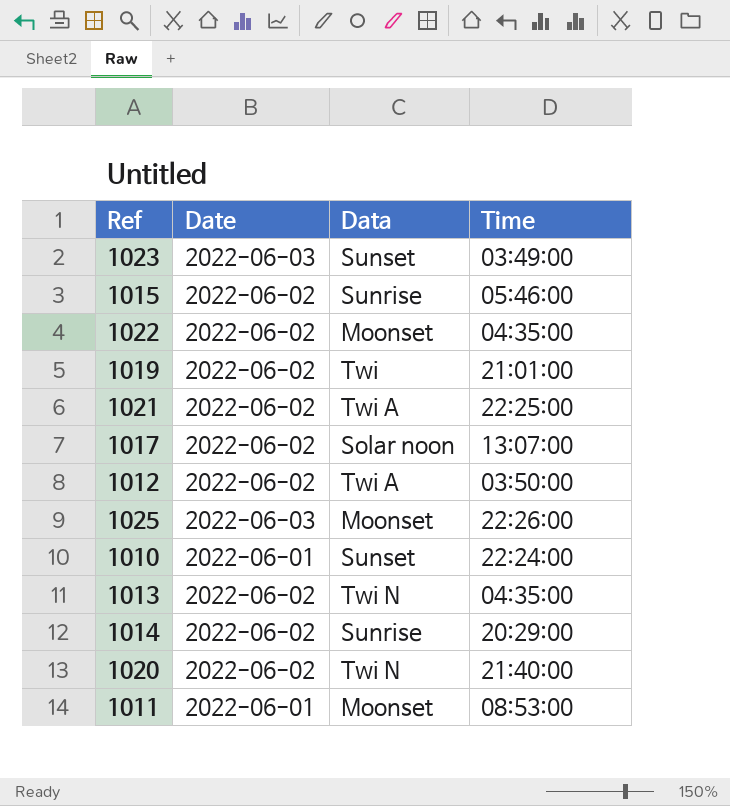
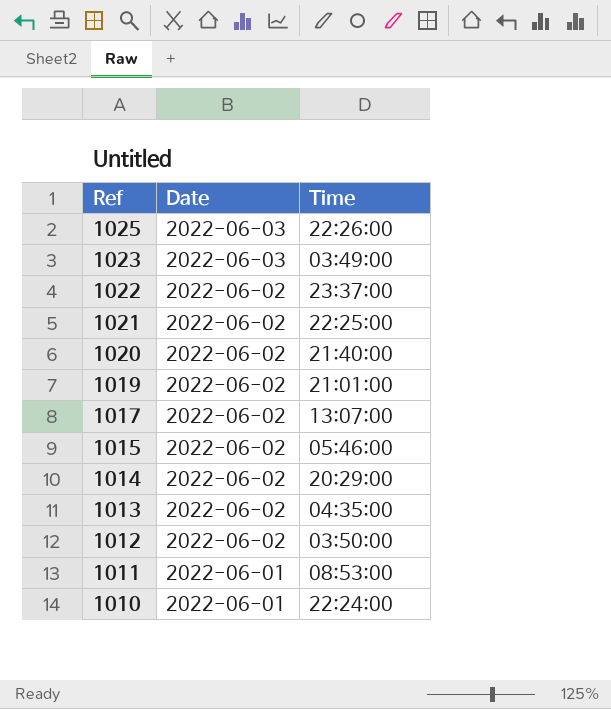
row order: none -> Ref descending
column Data | position: 3 -> none
1022 | Time: 04:35:00 -> 23:37:00

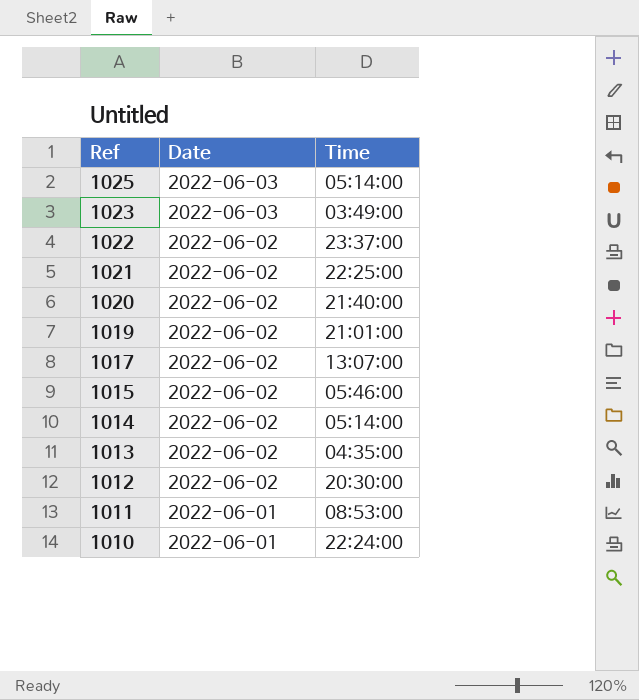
1025 | Time: 22:26:00 -> 05:14:00
1014 | Time: 20:29:00 -> 05:14:00
1012 | Time: 03:50:00 -> 20:30:00

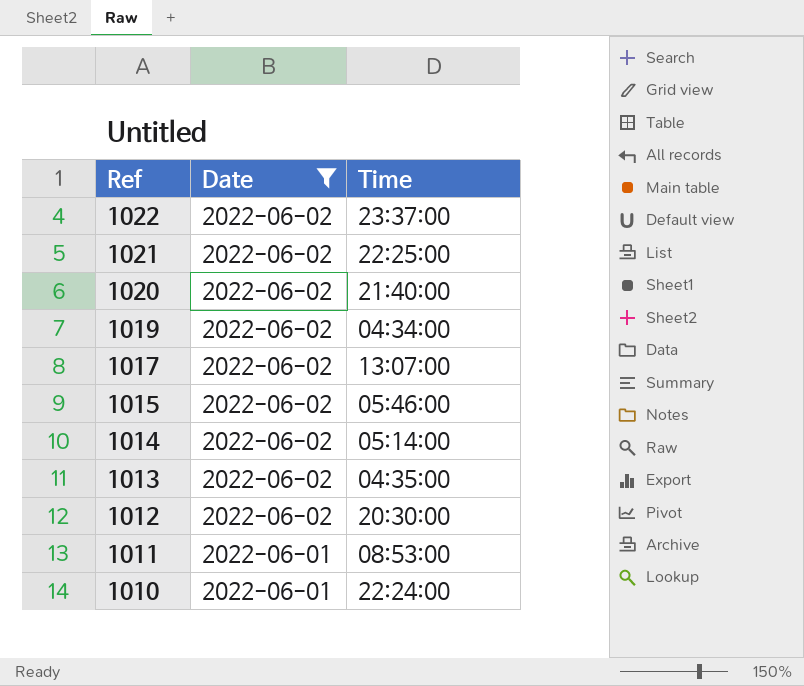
filter: none -> Date != 2022-06-03
1019 | Time: 21:01:00 -> 04:34:00

